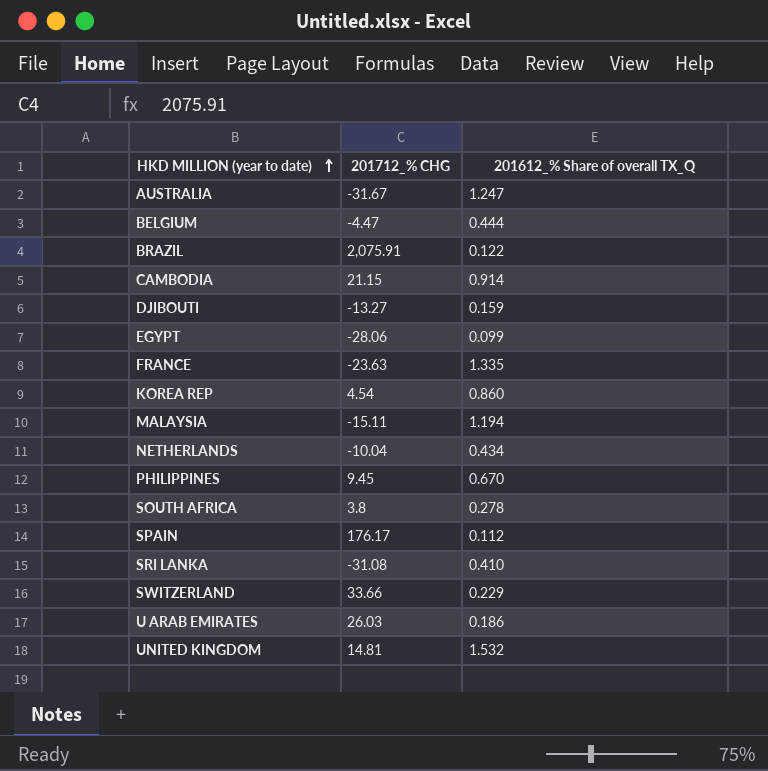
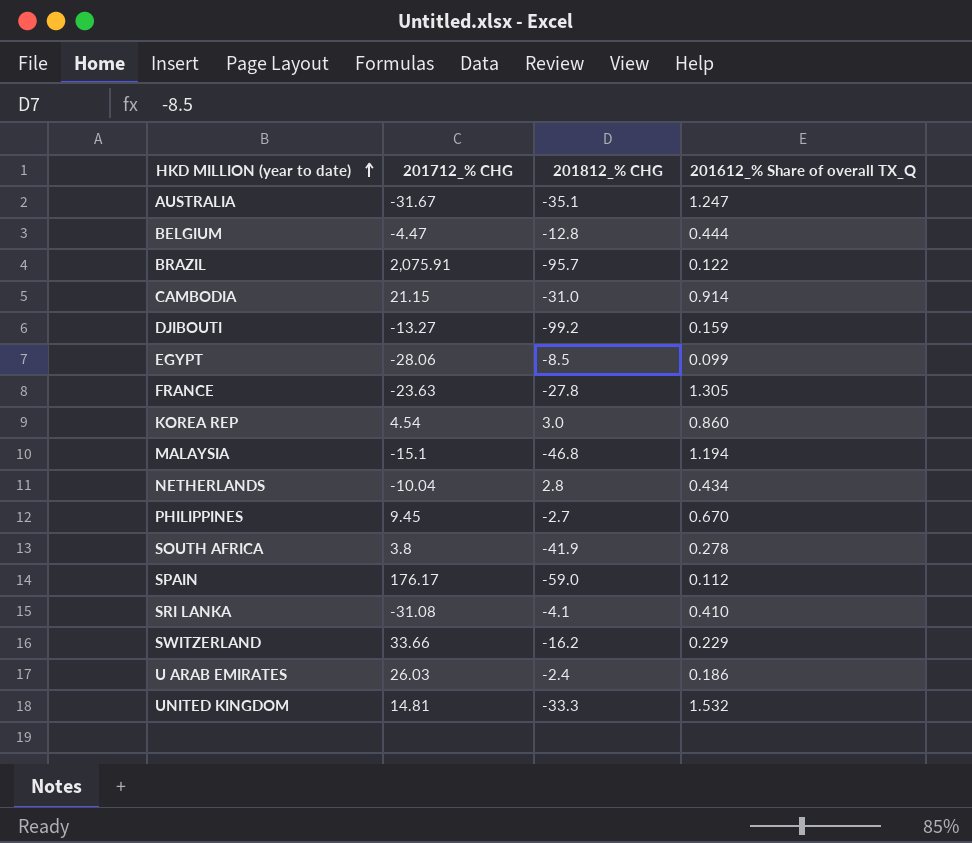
column 201812_% CHG | position: none -> 3
FRANCE | 201612_% Share of overall TX_Q: 1.335 -> 1.305
MALAYSIA | 201712_% CHG: -15.11 -> -15.1

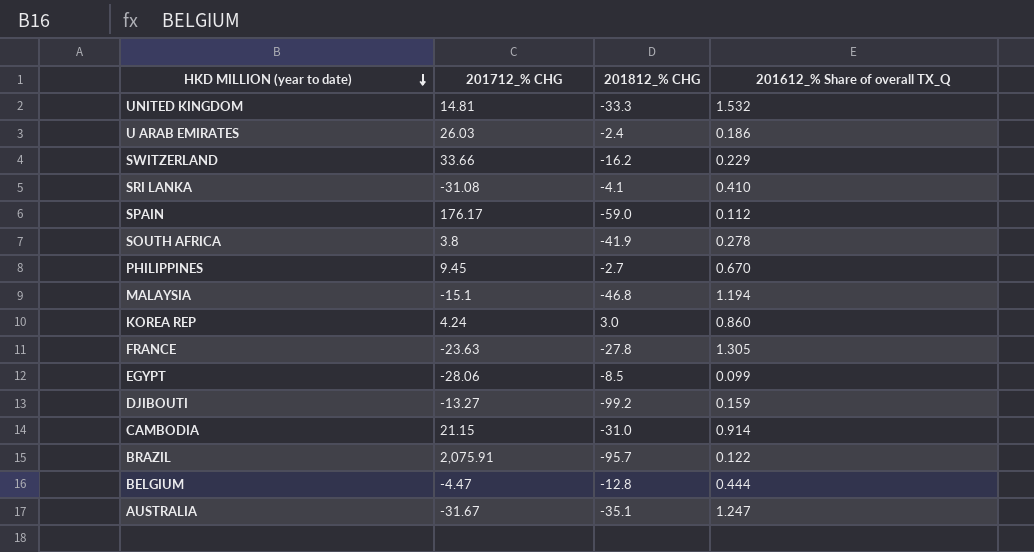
row order: HKD MILLION (year to date) ascending -> HKD MILLION (year to date) descending
row NETHERLANDS: -10.04 | 2.8 | 0.434 -> none
KOREA REP | 201712_% CHG: 4.54 -> 4.24

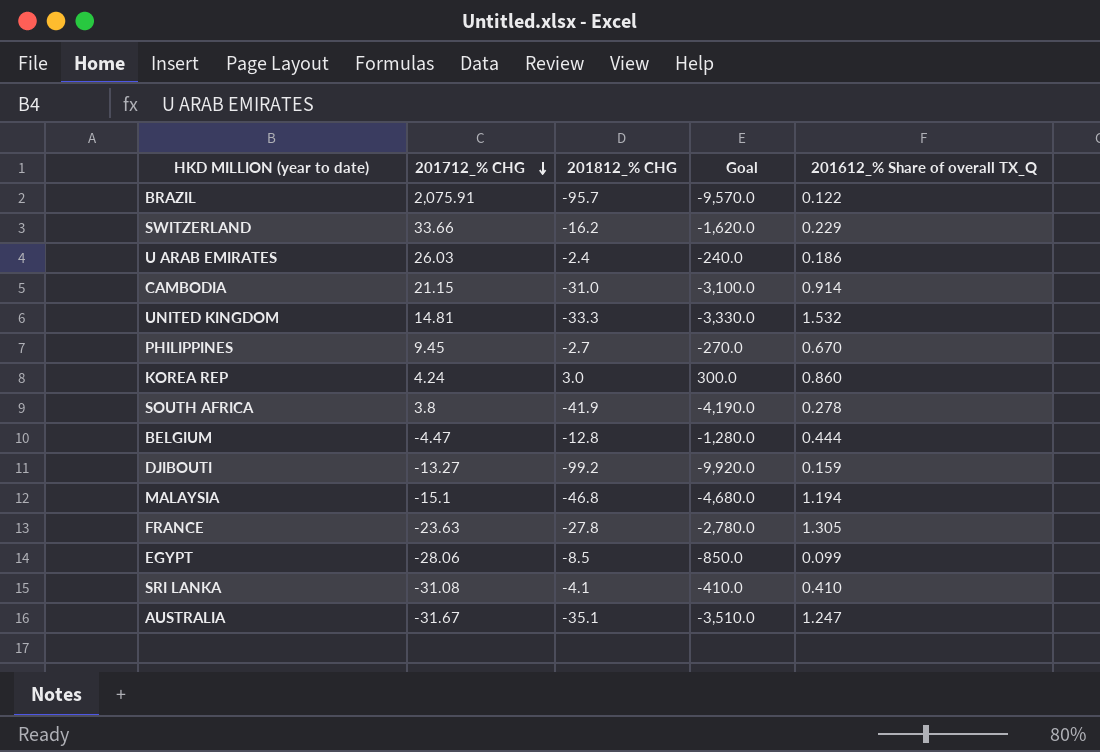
row order: HKD MILLION (year to date) descending -> 201712_% CHG descending
column Goal | formula: none -> [201812_% CHG] * 100
row SPAIN: 176.17 | -59.0 | 0.112 -> none

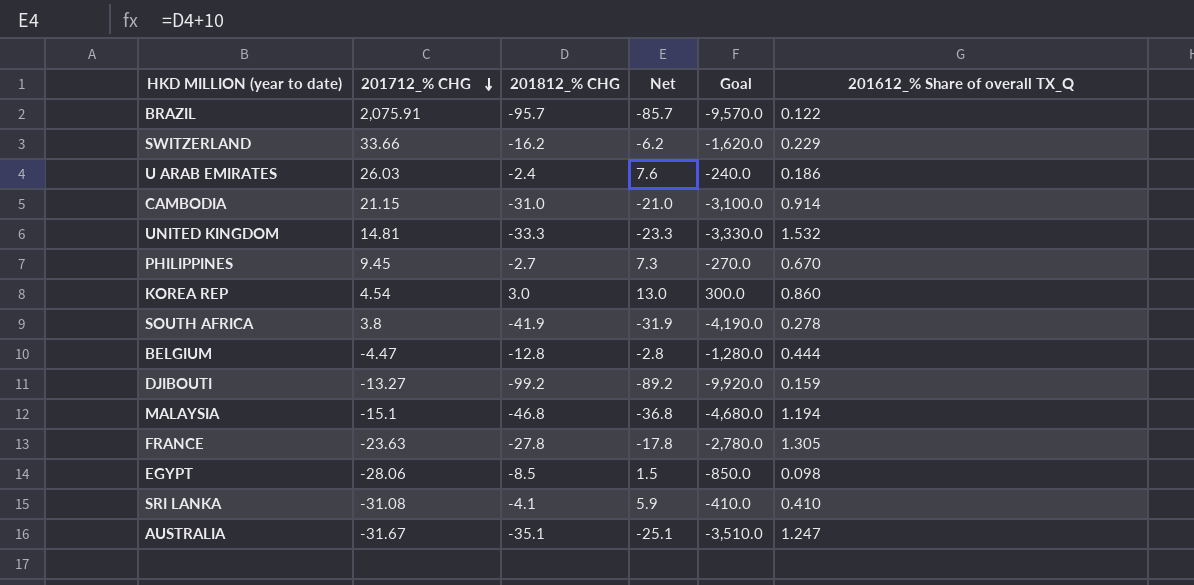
column Net | formula: none -> [201812_% CHG] + 10
KOREA REP | 201712_% CHG: 4.24 -> 4.54
EGYPT | 201612_% Share of overall TX_Q: 0.099 -> 0.098

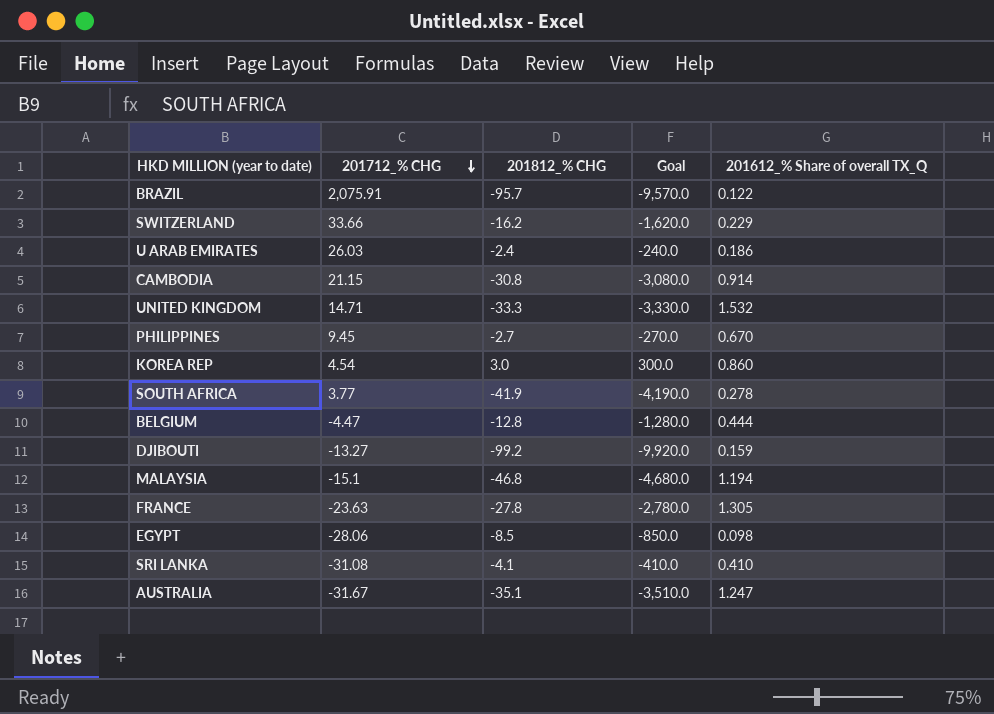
column Net | formula: [201812_% CHG] + 10 -> none
CAMBODIA | 201812_% CHG: -31.0 -> -30.8
CAMBODIA | Goal: -3,100.0 -> -3,080.0
UNITED KINGDOM | 201712_% CHG: 14.81 -> 14.71
SOUTH AFRICA | 201712_% CHG: 3.8 -> 3.77

